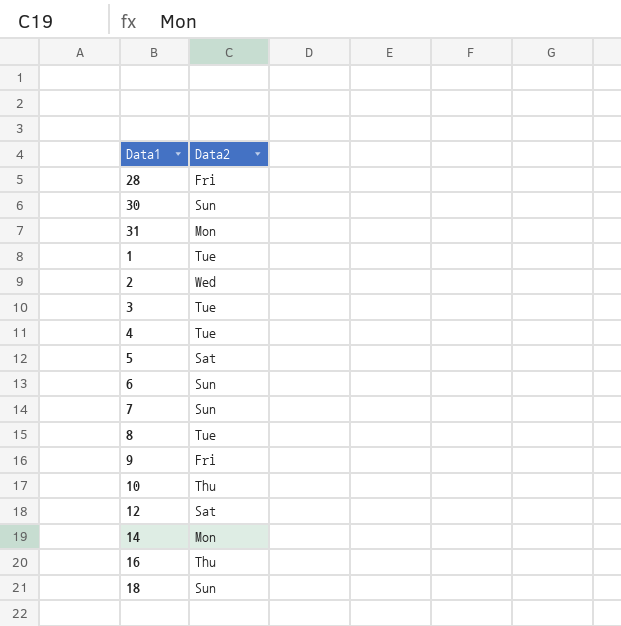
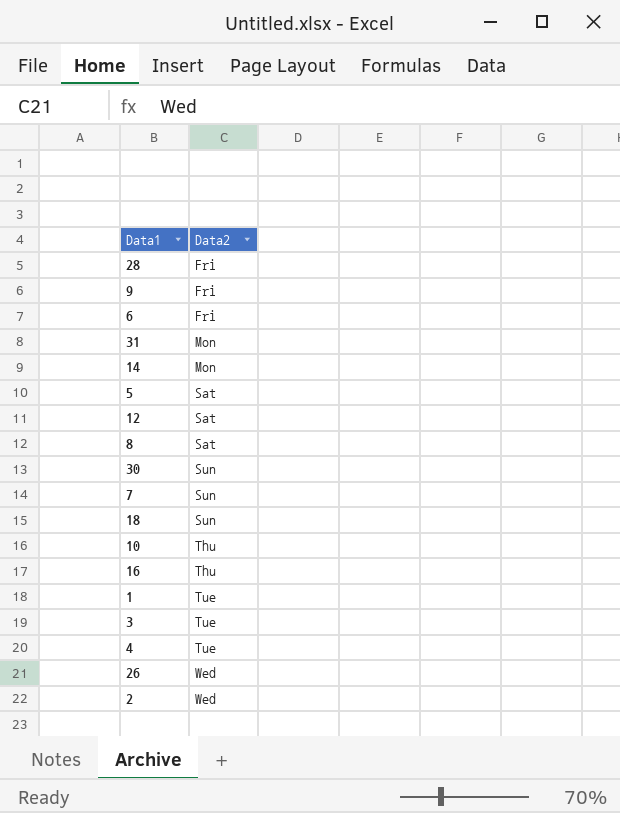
row order: none -> Data2 ascending
6 | Data2: Sun -> Fri
8 | Data2: Tue -> Sat
row 26: none -> Wed

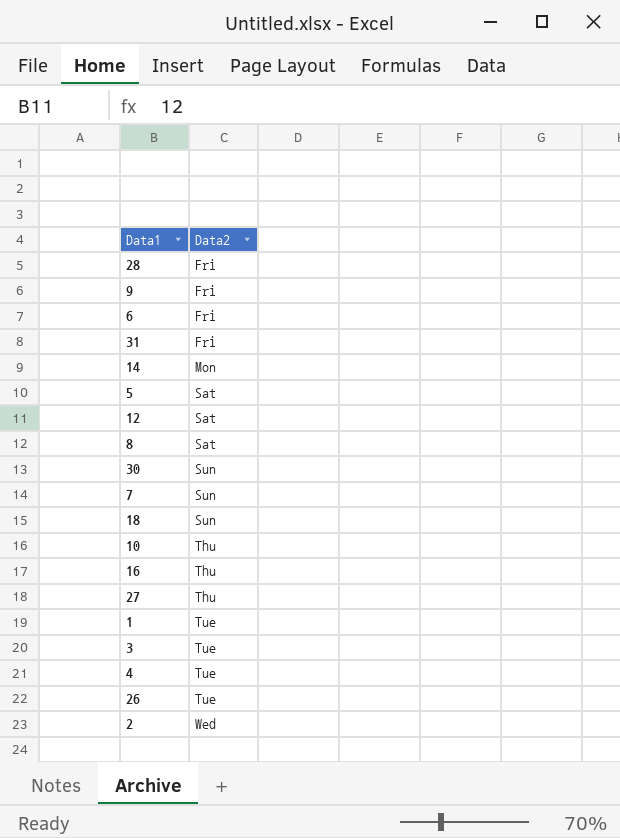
31 | Data2: Mon -> Fri
row 27: none -> Thu
26 | Data2: Wed -> Tue

